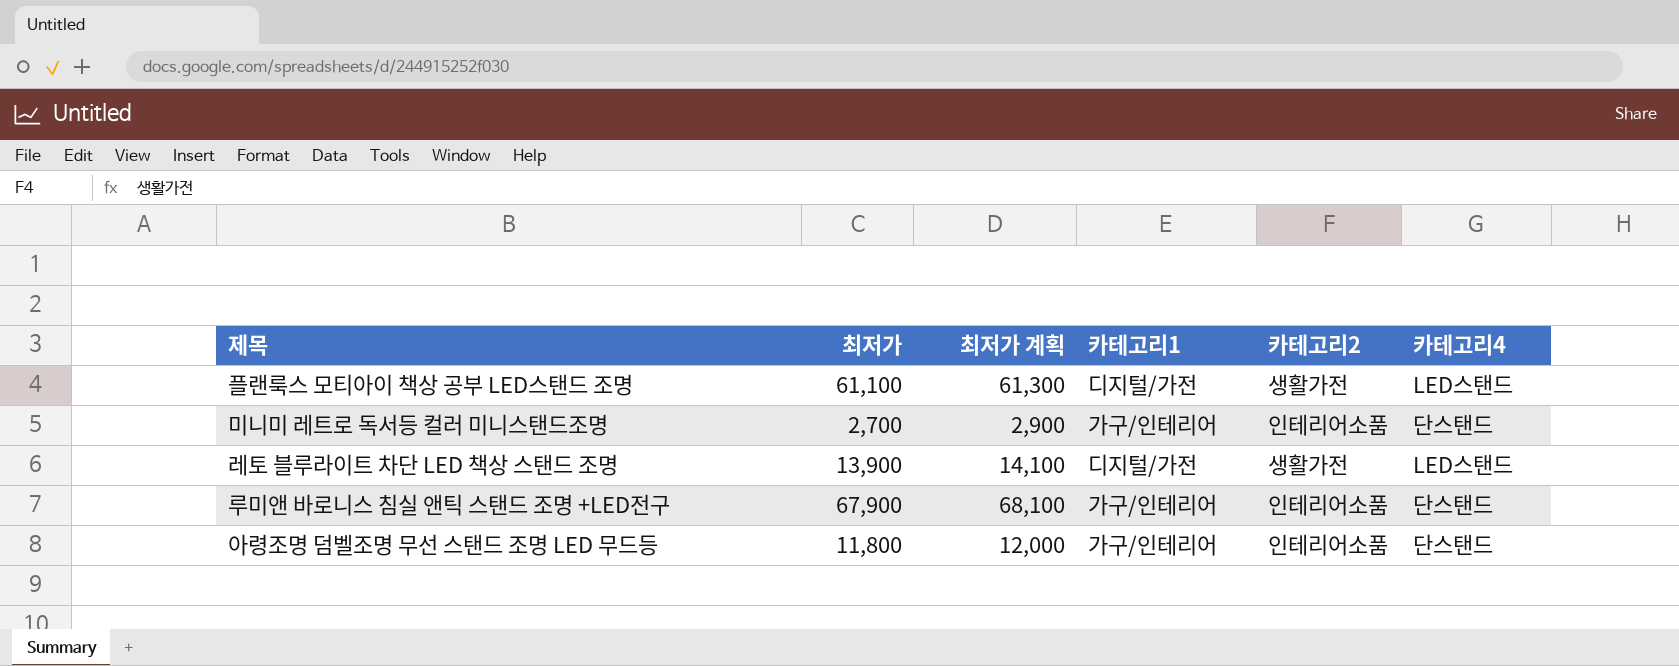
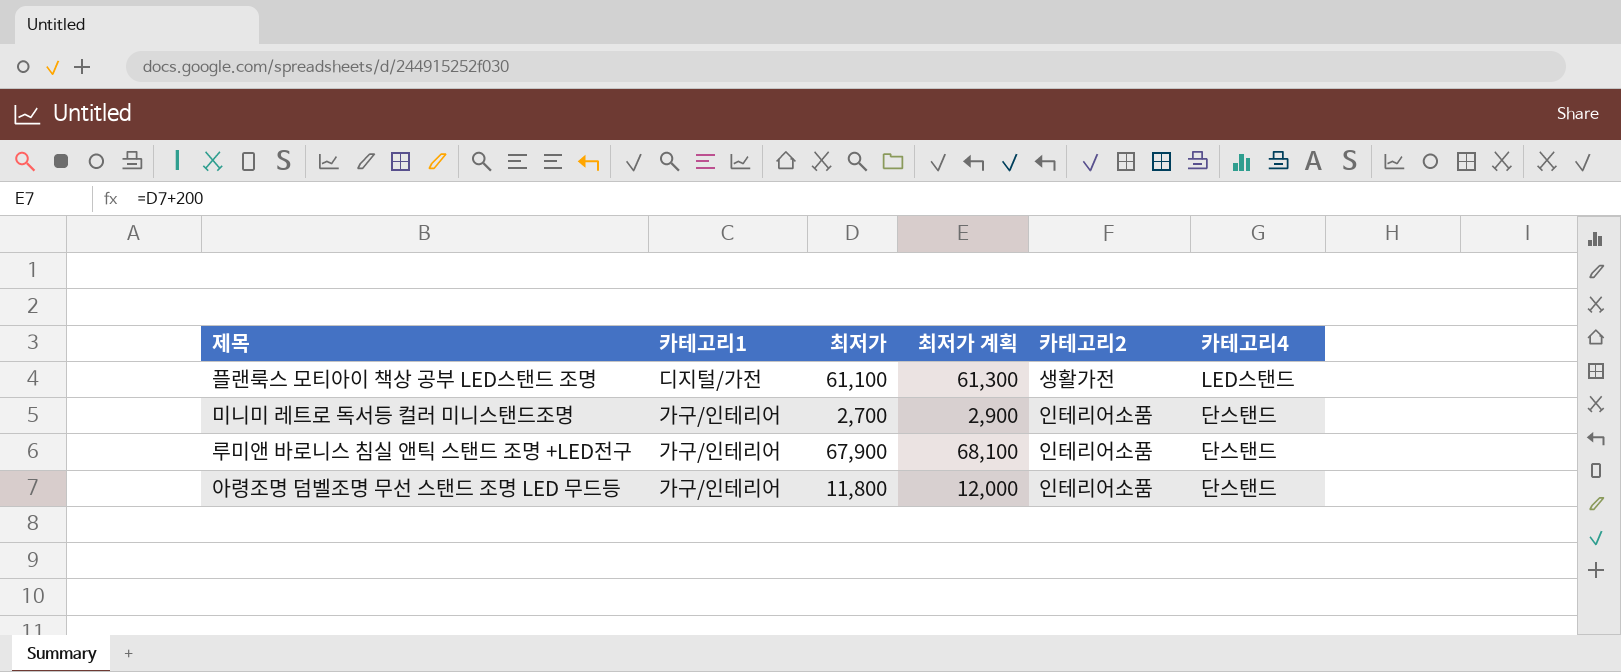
column 카테고리1 | position: 4 -> 2
row 레토 블루라이트 차단 LED 책상 스탠드 조명: 13,900 | 14,100 | 디지털/가전 | 생활가전 | LED스탠드 -> none

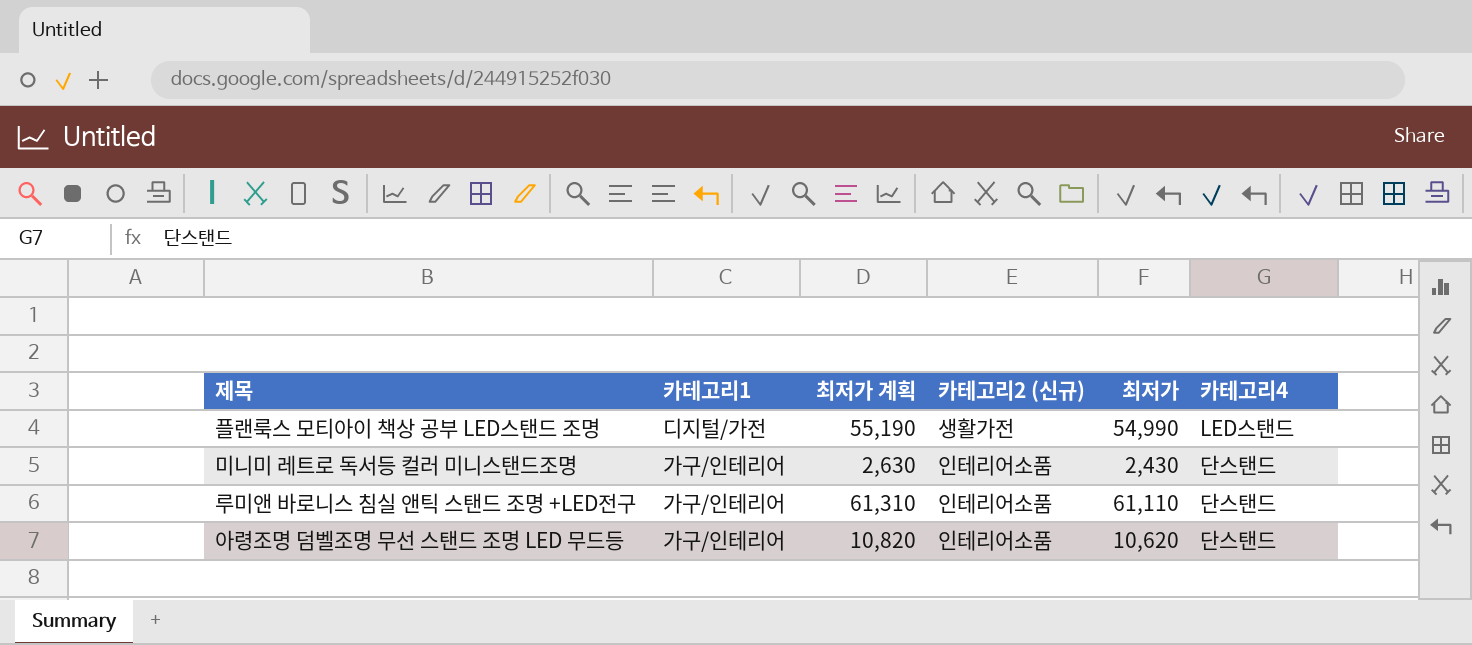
column name: 카테고리2 -> 카테고리2 (신규)
column 최저가 | position: 3 -> 5
플랜룩스 모티아이 책상 공부 LED스탠드 조명 | 최저가 계획: 61,300 -> 55,190
플랜룩스 모티아이 책상 공부 LED스탠드 조명 | 최저가: 61,100 -> 54,990
미니미 레트로 독서등 컬러 미니스탠드조명 | 최저가 계획: 2,900 -> 2,630
미니미 레트로 독서등 컬러 미니스탠드조명 | 최저가: 2,700 -> 2,430
루미앤 바로니스 침실 앤틱 스탠드 조명 +LED전구 | 최저가 계획: 68,100 -> 61,310
루미앤 바로니스 침실 앤틱 스탠드 조명 +LED전구 | 최저가: 67,900 -> 61,110
아령조명 덤벨조명 무선 스탠드 조명 LED 무드등 | 최저가 계획: 12,000 -> 10,820
아령조명 덤벨조명 무선 스탠드 조명 LED 무드등 | 최저가: 11,800 -> 10,620

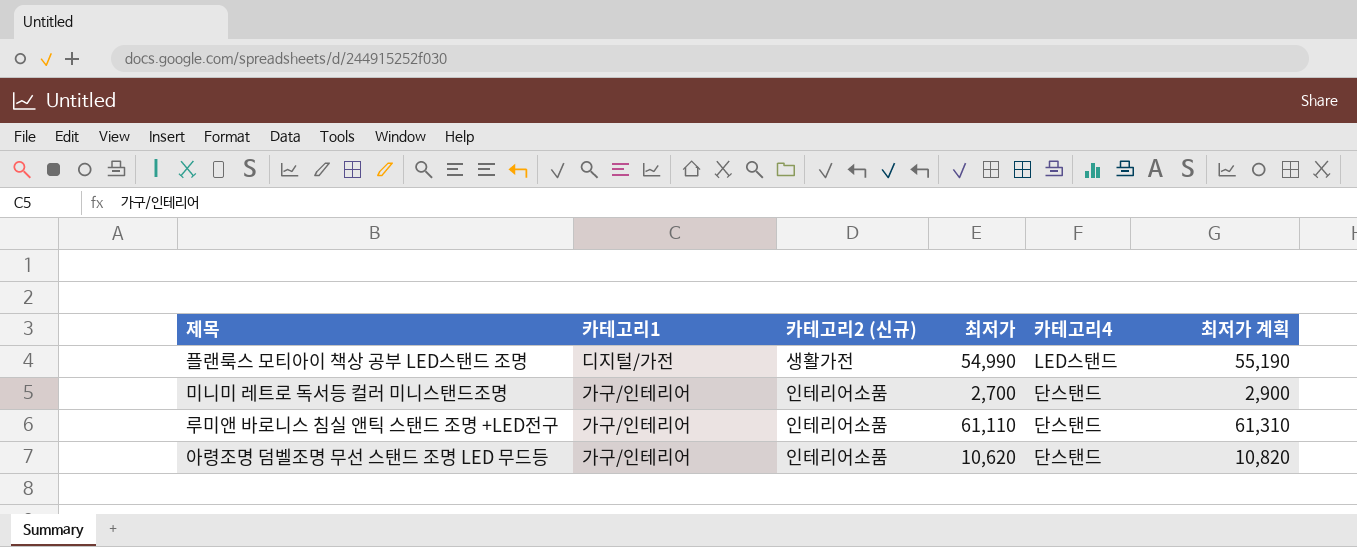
column 최저가 계획 | position: 3 -> 6
미니미 레트로 독서등 컬러 미니스탠드조명 | 최저가: 2,430 -> 2,700
미니미 레트로 독서등 컬러 미니스탠드조명 | 최저가 계획: 2,630 -> 2,900

